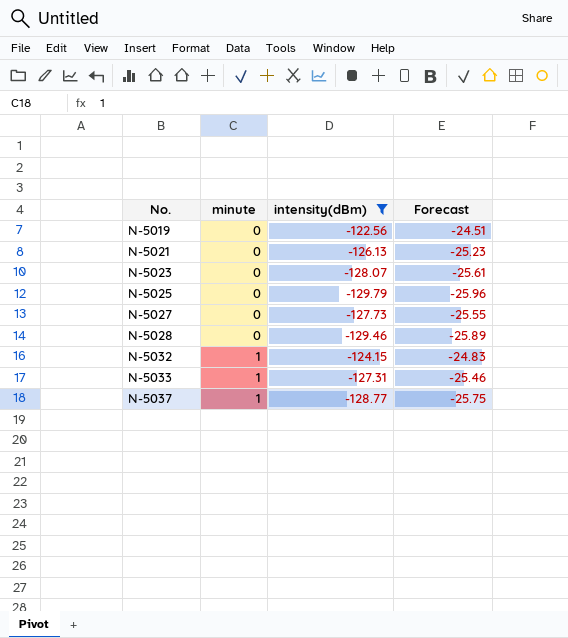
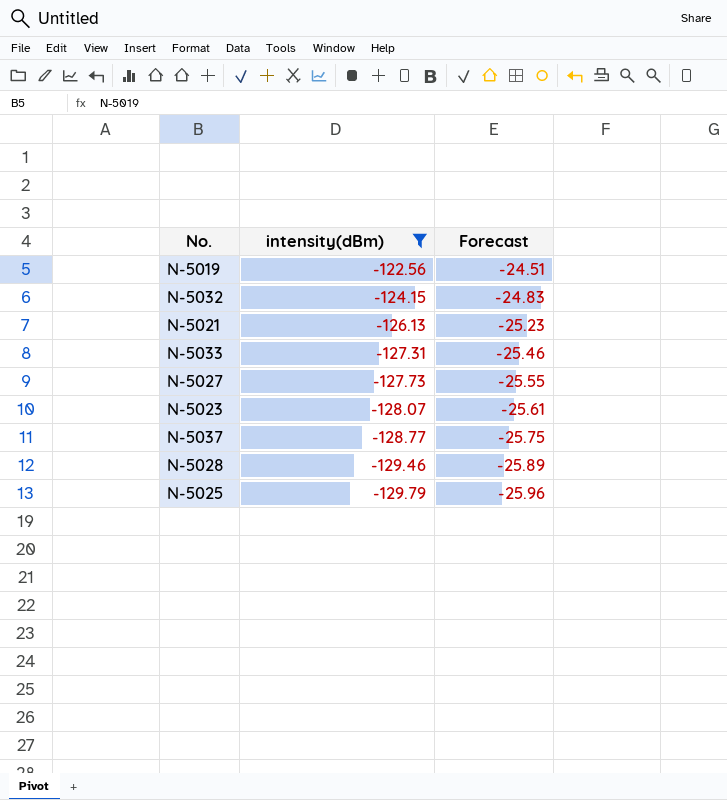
row order: No. ascending -> intensity(dBm) descending
column minute | position: 2 -> none

